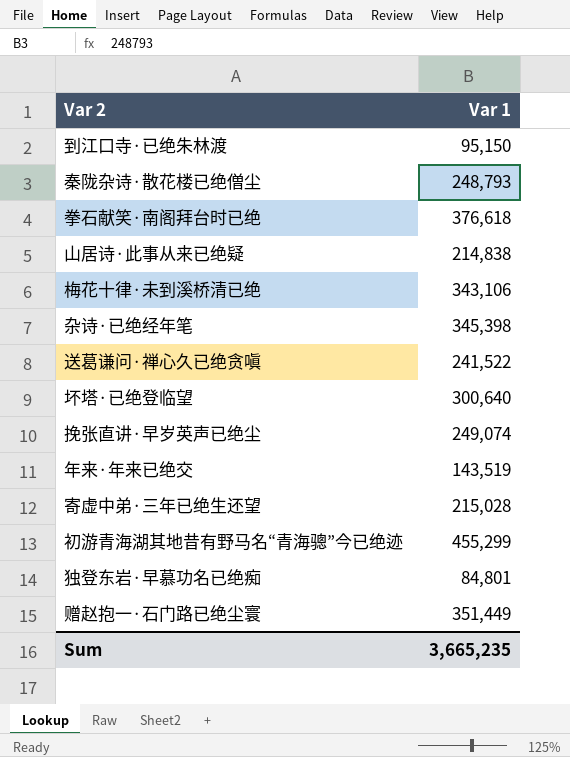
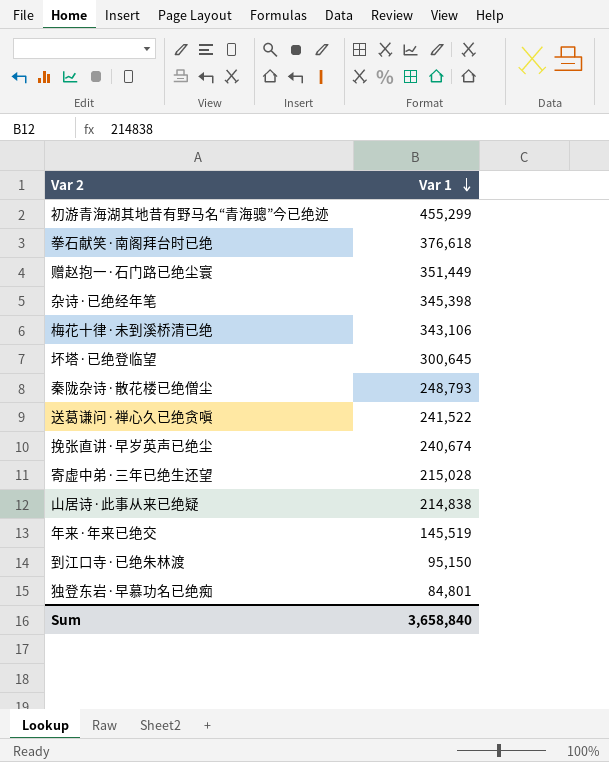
row order: none -> Var 1 descending
坏塔·已绝登临望 | Var 1: 300,640 -> 300,645
挽张直讲·早岁英声已绝尘 | Var 1: 249,074 -> 240,674
年来·年来已绝交 | Var 1: 143,519 -> 145,519
Sum | Var 1: 3,665,235 -> 3,658,840

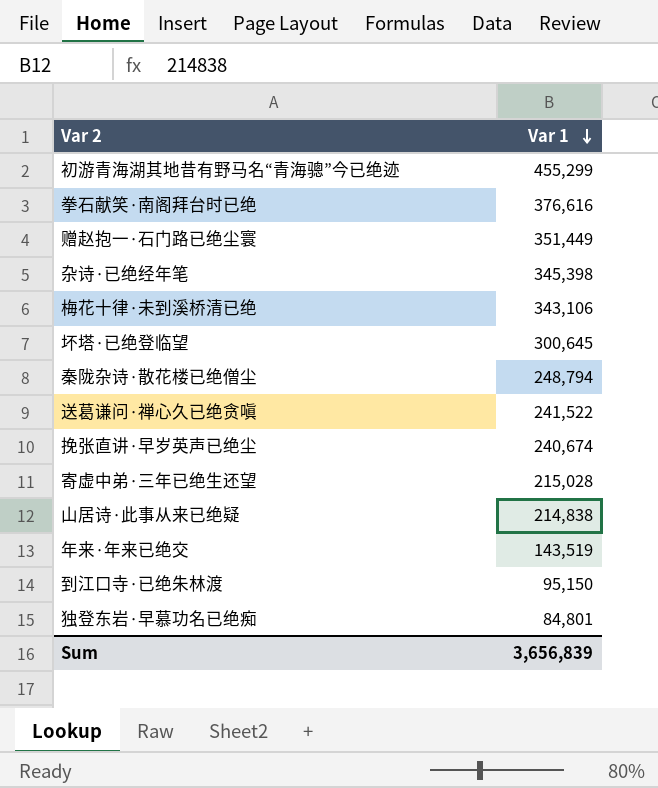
拳石献笑·南阁拜台时已绝 | Var 1: 376,618 -> 376,616
秦陇杂诗·散花楼已绝僧尘 | Var 1: 248,793 -> 248,794
年来·年来已绝交 | Var 1: 145,519 -> 143,519
Sum | Var 1: 3,658,840 -> 3,656,839

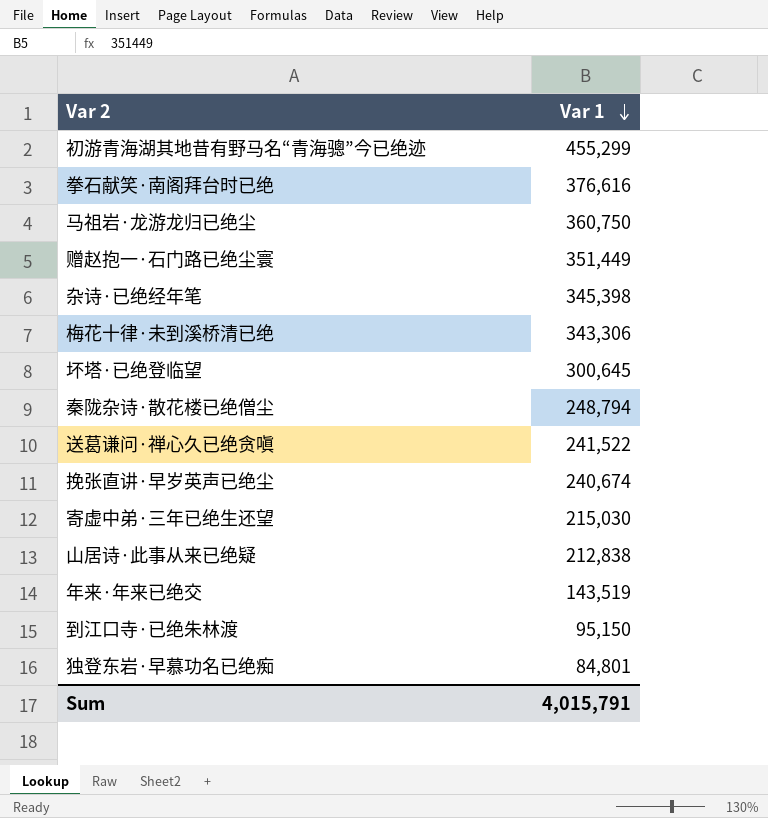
row 马祖岩·龙游龙归已绝尘: none -> 360,750
梅花十律·未到溪桥清已绝 | Var 1: 343,106 -> 343,306
寄虚中弟·三年已绝生还望 | Var 1: 215,028 -> 215,030
山居诗·此事从来已绝疑 | Var 1: 214,838 -> 212,838
Sum | Var 1: 3,656,839 -> 4,015,791

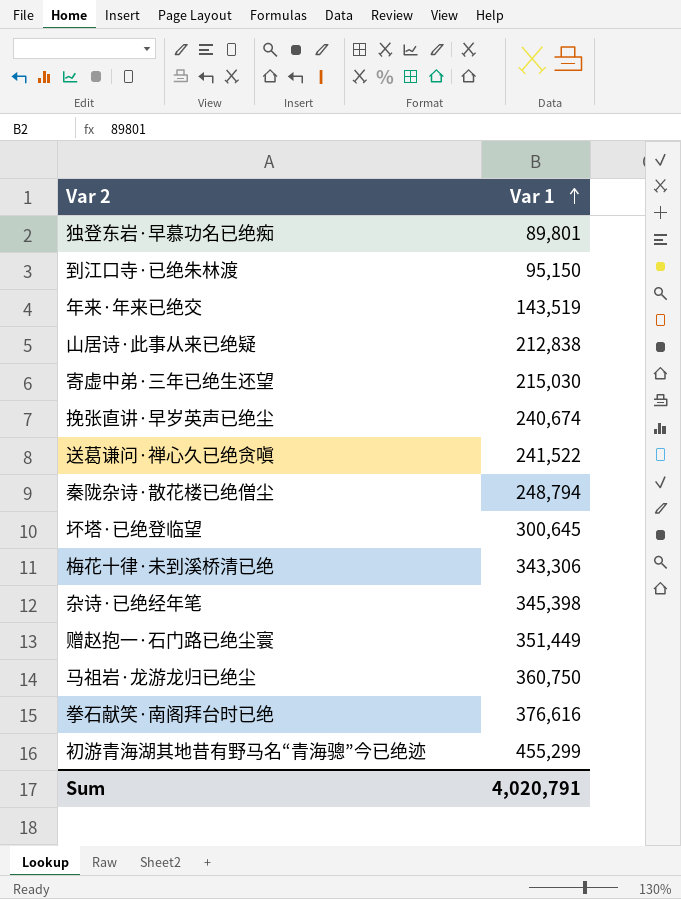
row order: Var 1 descending -> Var 1 ascending
独登东岩·早慕功名已绝痴 | Var 1: 84,801 -> 89,801
Sum | Var 1: 4,015,791 -> 4,020,791

